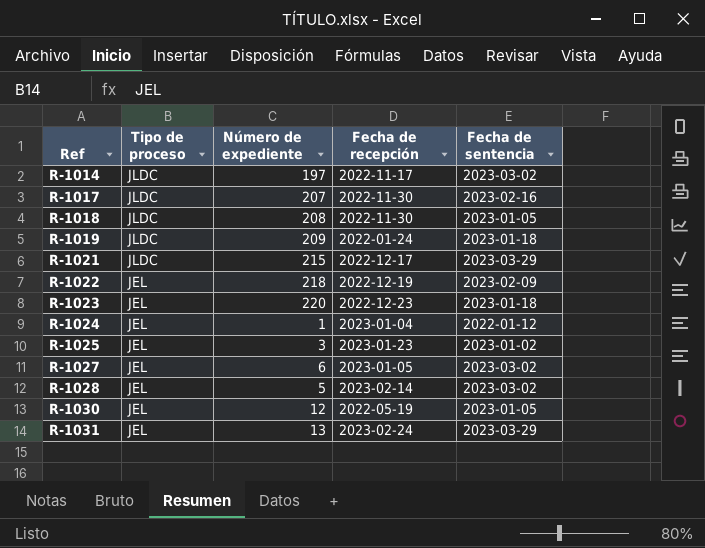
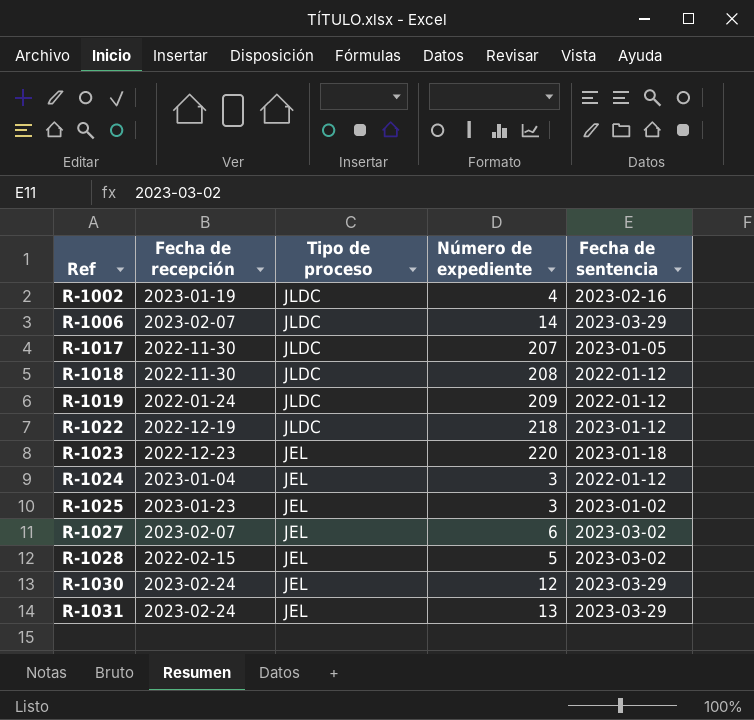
column Fecha de recepción | position: 4 -> 2
row R-1014: JLDC | 197 | 2022-11-17 | 2023-03-02 -> none
row R-1021: JLDC | 215 | 2022-12-17 | 2023-03-29 -> none
row R-1002: none -> 2023-01-19 | JLDC | 4 | 2023-02-16
row R-1006: none -> 2023-02-07 | JLDC | 14 | 2023-03-29
R-1017 | Fecha de sentencia: 2023-02-16 -> 2023-01-05
R-1018 | Fecha de sentencia: 2023-01-05 -> 2022-01-12
R-1019 | Fecha de sentencia: 2023-01-18 -> 2022-01-12
R-1022 | Tipo de proceso: JEL -> JLDC
R-1022 | Fecha de sentencia: 2023-02-09 -> 2023-01-12
R-1024 | Número de expediente: 1 -> 3
R-1027 | Fecha de recepción: 2023-01-05 -> 2023-02-07
R-1028 | Fecha de recepción: 2023-02-14 -> 2022-02-15
R-1030 | Fecha de recepción: 2022-05-19 -> 2023-02-24
R-1030 | Fecha de sentencia: 2023-01-05 -> 2023-03-29

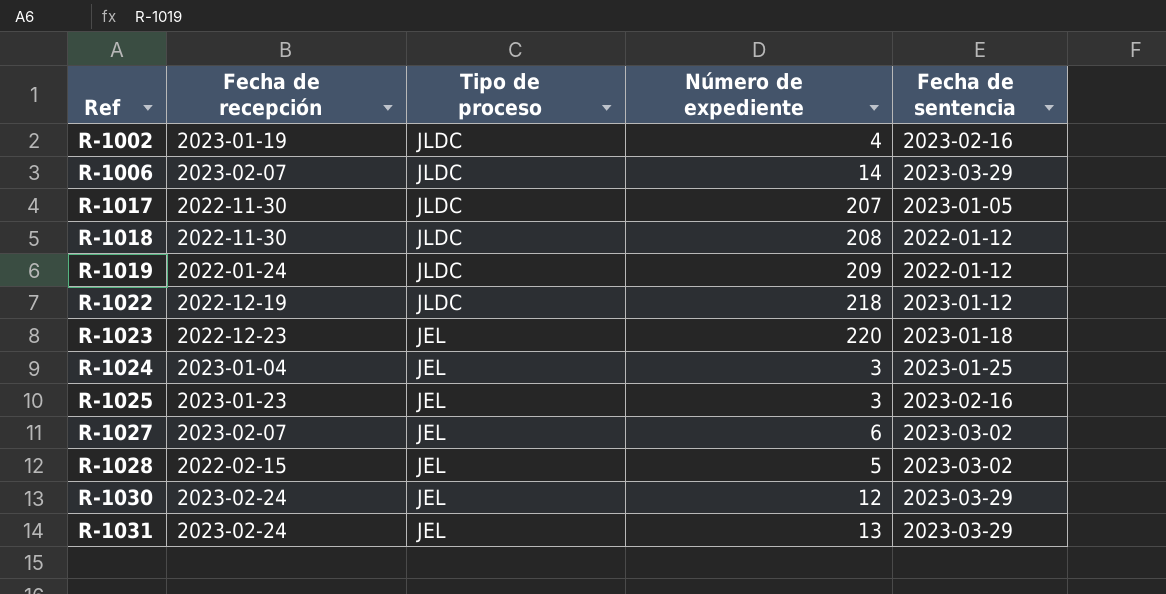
R-1024 | Fecha de sentencia: 2022-01-12 -> 2023-01-25
R-1025 | Fecha de sentencia: 2023-01-02 -> 2023-02-16

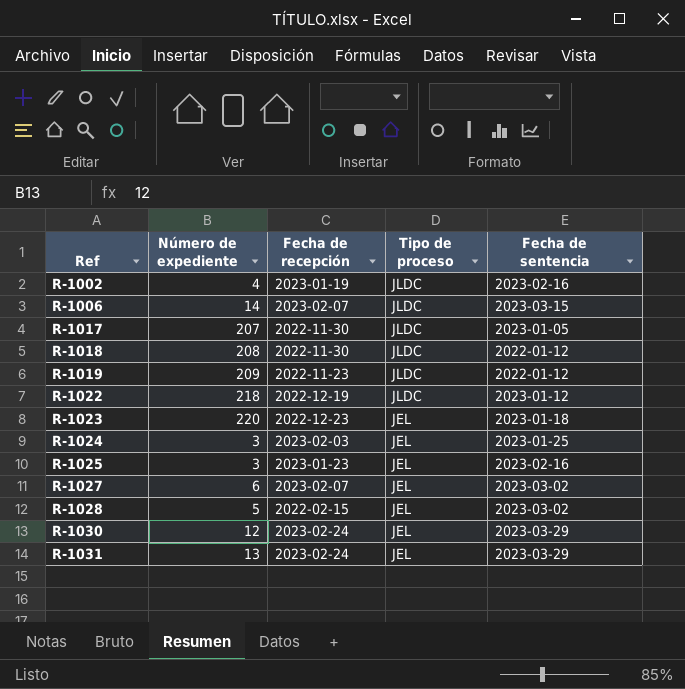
column Número de expediente | position: 4 -> 2
R-1006 | Fecha de sentencia: 2023-03-29 -> 2023-03-15
R-1019 | Fecha de recepción: 2022-01-24 -> 2022-11-23
R-1024 | Fecha de recepción: 2023-01-04 -> 2023-02-03

